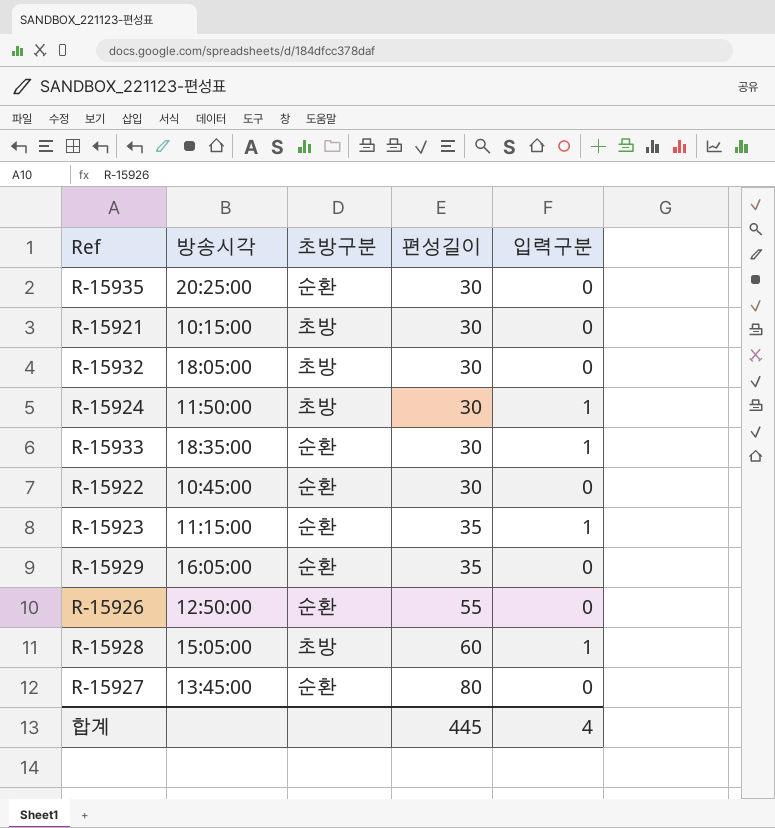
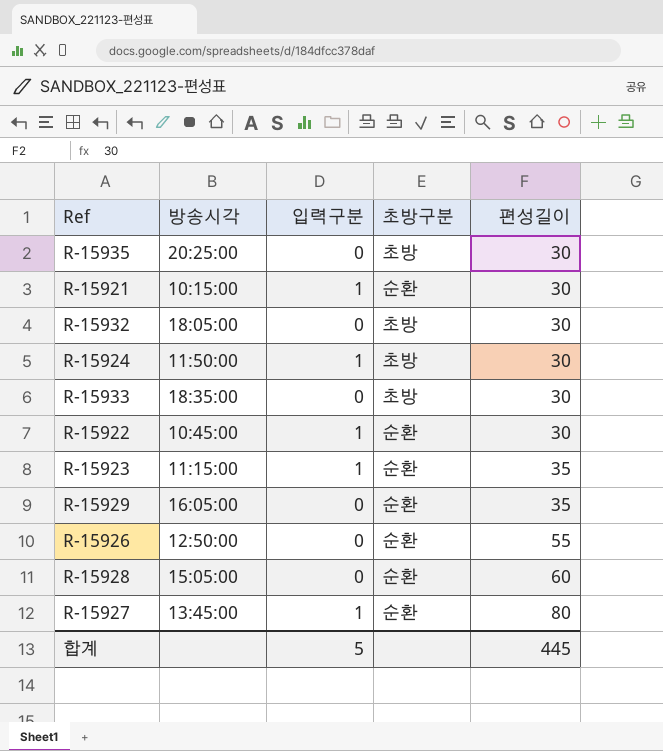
column 입력구분 | position: 5 -> 3
R-15935 | 초방구분: 순환 -> 초방
R-15921 | 입력구분: 0 -> 1
R-15921 | 초방구분: 초방 -> 순환
R-15933 | 입력구분: 1 -> 0
R-15933 | 초방구분: 순환 -> 초방
R-15922 | 입력구분: 0 -> 1
R-15928 | 입력구분: 1 -> 0
R-15928 | 초방구분: 초방 -> 순환
R-15927 | 입력구분: 0 -> 1
합계 | 입력구분: 4 -> 5

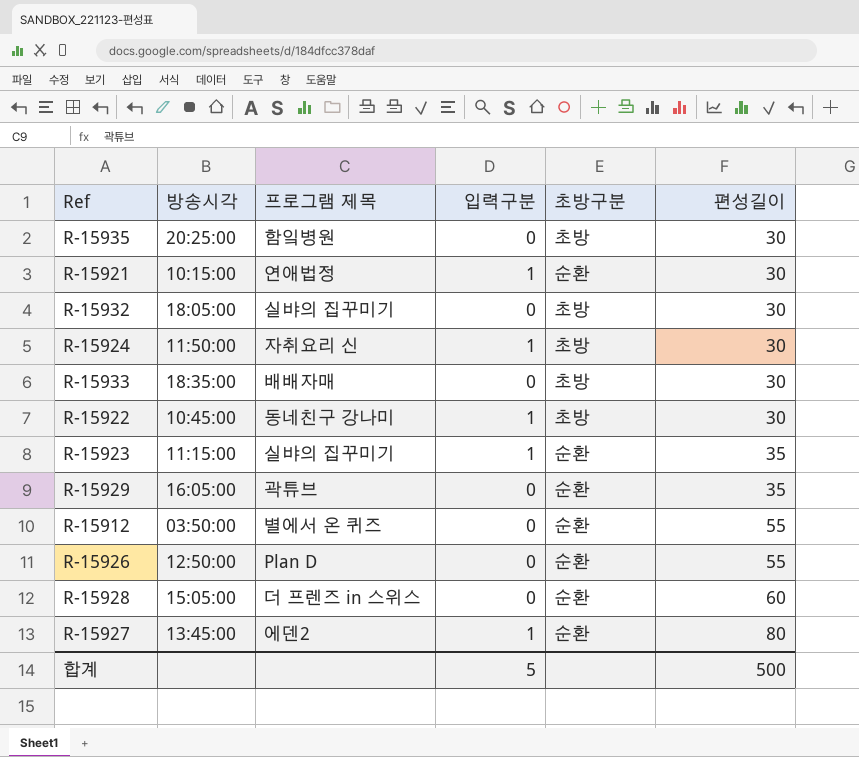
column 프로그램 제목 | position: none -> 3
R-15922 | 초방구분: 순환 -> 초방
row R-15912: none -> 03:50:00 | 별에서 온 퀴즈 | 0 | 순환 | 55
합계 | 편성길이: 445 -> 500

